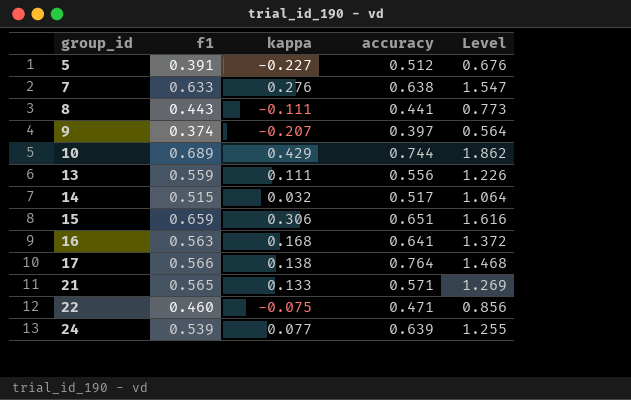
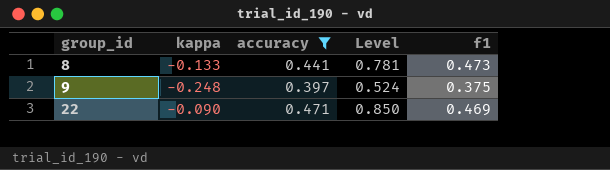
filter: none -> accuracy <= 0.471
column f1 | position: 2 -> 5
8 | kappa: -0.111 -> -0.133
8 | Level: 0.773 -> 0.781
8 | f1: 0.443 -> 0.473
9 | kappa: -0.207 -> -0.248
9 | Level: 0.564 -> 0.524
9 | f1: 0.374 -> 0.375
22 | kappa: -0.075 -> -0.090
22 | Level: 0.856 -> 0.850
22 | f1: 0.460 -> 0.469

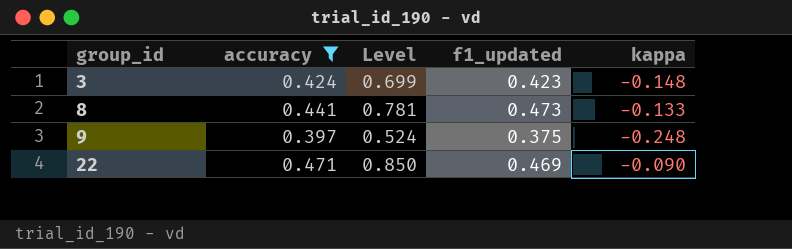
column name: f1 -> f1_updated
column kappa | position: 2 -> 5
row 3: none -> 0.424 | 0.699 | 0.423 | -0.148

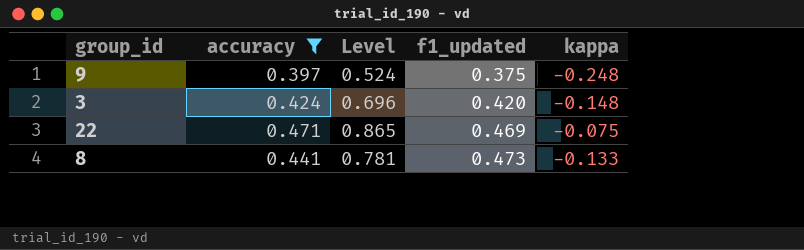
row order: group_id ascending -> f1_updated ascending
3 | Level: 0.699 -> 0.696
3 | f1_updated: 0.423 -> 0.420
22 | Level: 0.850 -> 0.865
22 | kappa: -0.090 -> -0.075

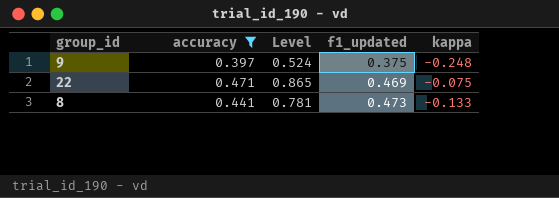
row 3: 0.424 | 0.696 | 0.420 | -0.148 -> none

